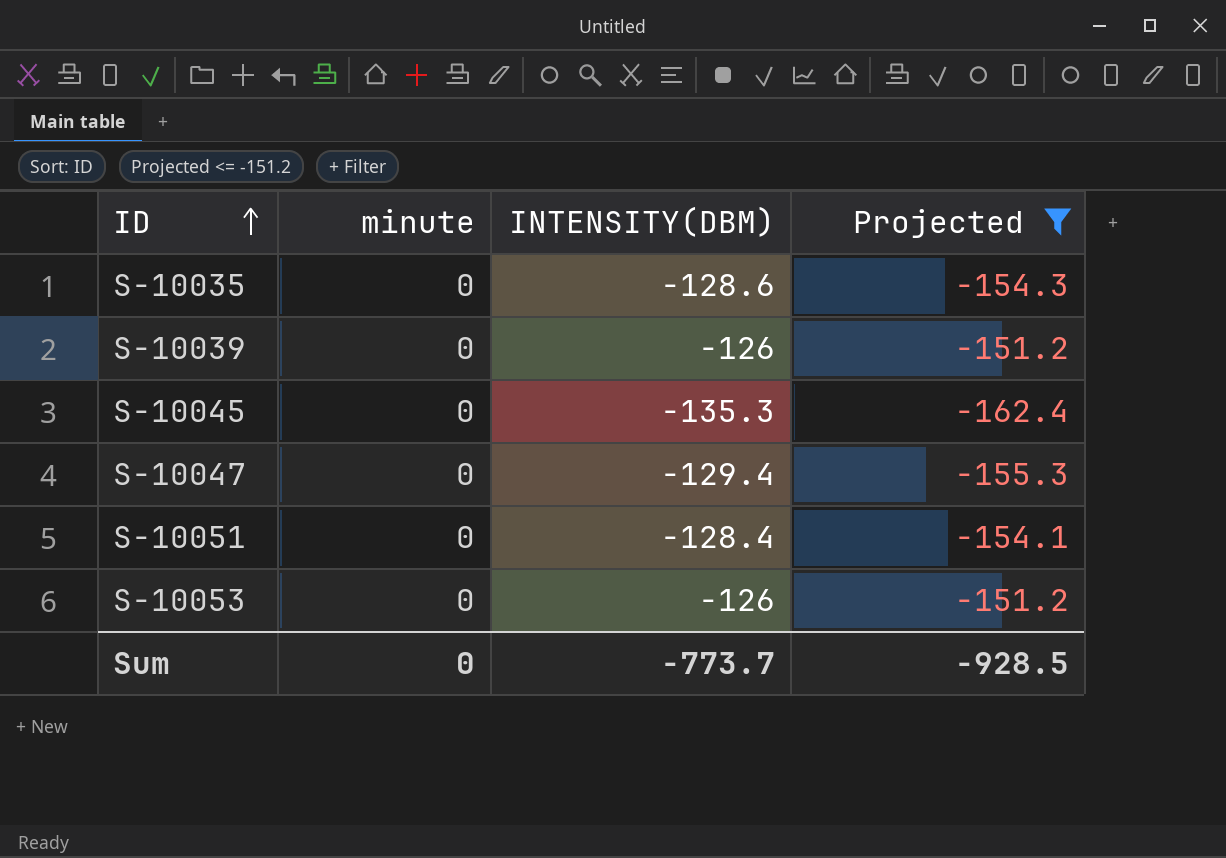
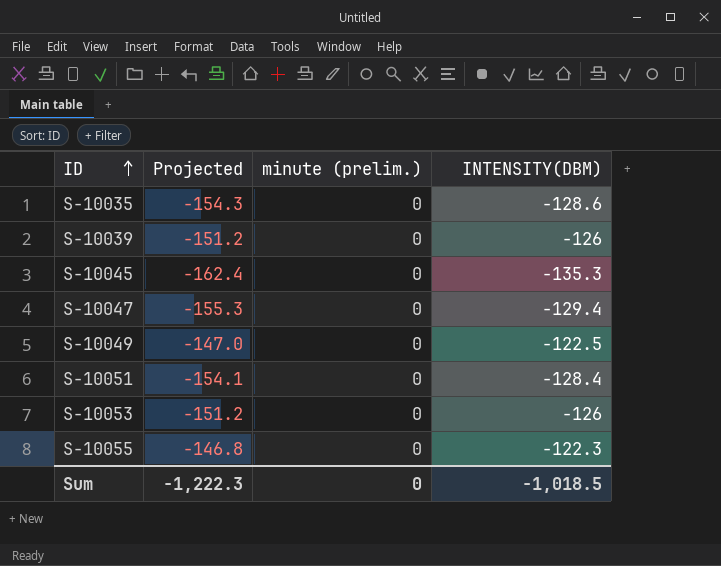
filter: Projected <= -151.2 -> none
column Projected | position: 4 -> 2
column name: minute -> minute (prelim.)
Sum | Projected: -928.5 -> -1,222.3
Sum | INTENSITY(DBM): -773.7 -> -1,018.5

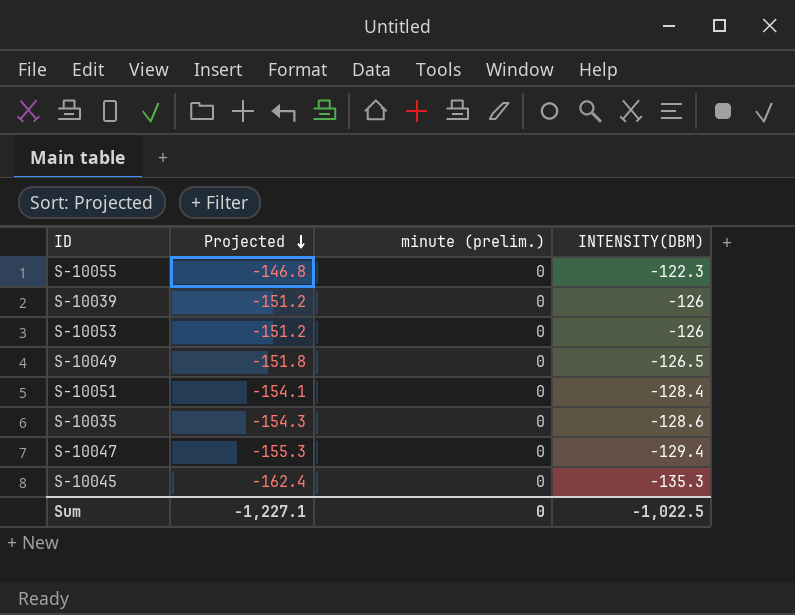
row order: ID ascending -> Projected descending
S-10049 | Projected: -147.0 -> -151.8
S-10049 | INTENSITY(DBM): -122.5 -> -126.5
Sum | Projected: -1,222.3 -> -1,227.1
Sum | INTENSITY(DBM): -1,018.5 -> -1,022.5

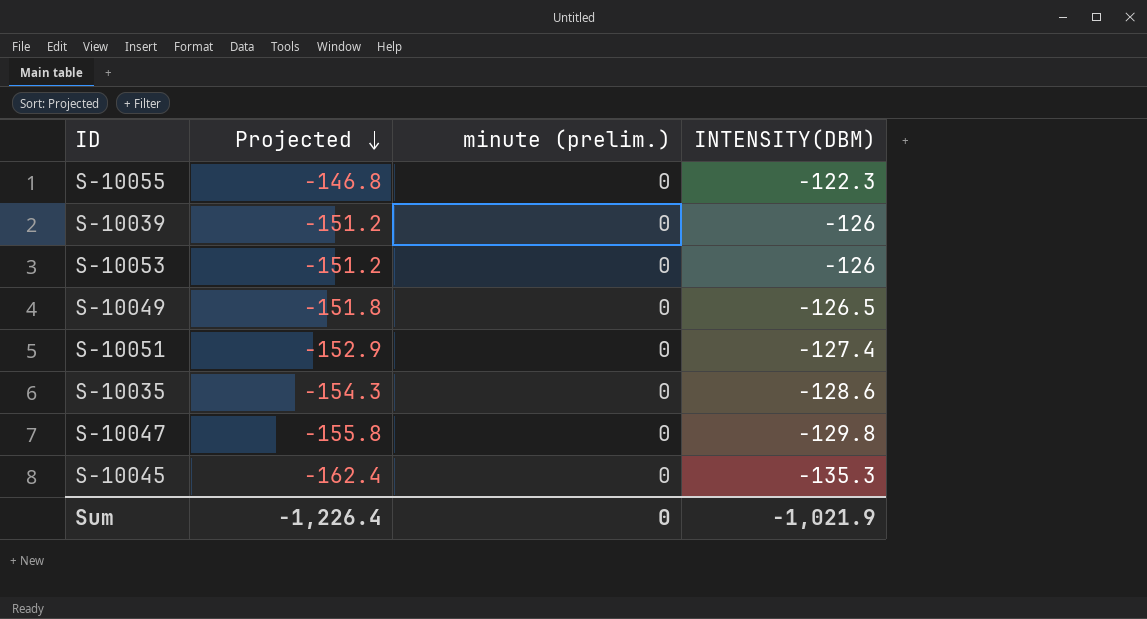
S-10051 | Projected: -154.1 -> -152.9
S-10051 | INTENSITY(DBM): -128.4 -> -127.4
S-10047 | Projected: -155.3 -> -155.8
S-10047 | INTENSITY(DBM): -129.4 -> -129.8
Sum | Projected: -1,227.1 -> -1,226.4
Sum | INTENSITY(DBM): -1,022.5 -> -1,021.9

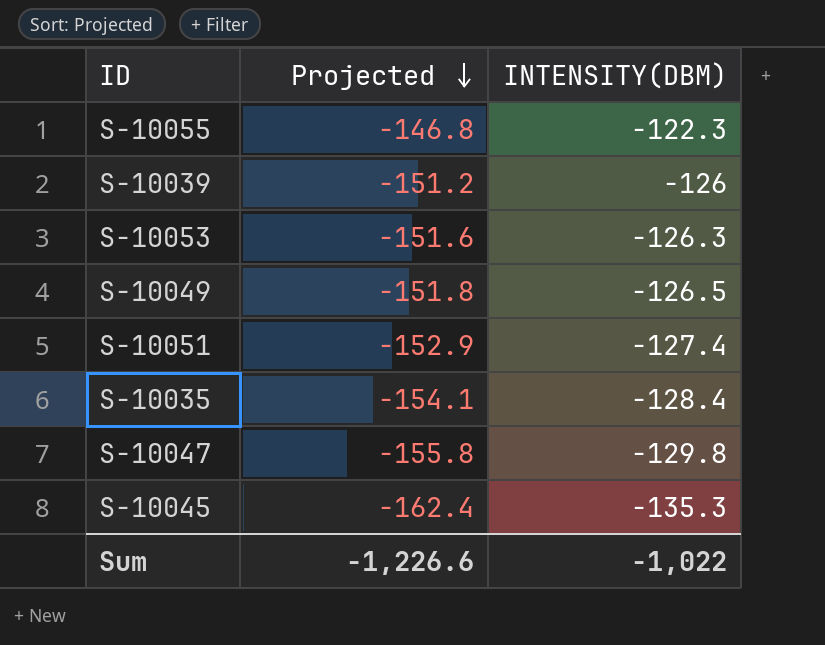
column minute (prelim.) | position: 3 -> none
S-10053 | Projected: -151.2 -> -151.6
S-10053 | INTENSITY(DBM): -126 -> -126.3
S-10035 | Projected: -154.3 -> -154.1
S-10035 | INTENSITY(DBM): -128.6 -> -128.4
Sum | Projected: -1,226.4 -> -1,226.6
Sum | INTENSITY(DBM): -1,021.9 -> -1,022

